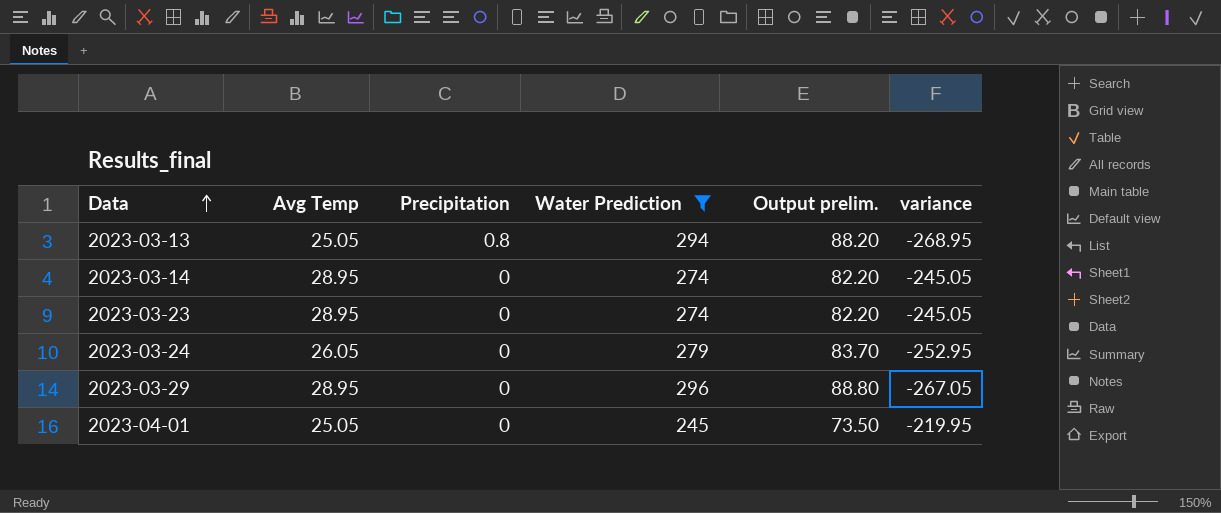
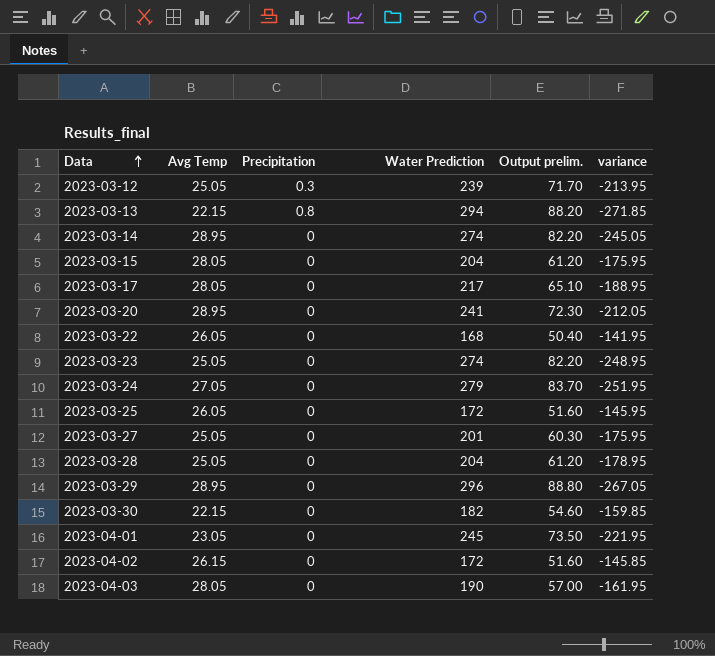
filter: Water Prediction >= 245 -> none
2023-03-13 | Avg Temp: 25.05 -> 22.15
2023-03-13 | variance: -268.95 -> -271.85
2023-03-23 | Avg Temp: 28.95 -> 25.05
2023-03-23 | variance: -245.05 -> -248.95
2023-03-24 | Avg Temp: 26.05 -> 27.05
2023-03-24 | variance: -252.95 -> -251.95
2023-04-01 | Avg Temp: 25.05 -> 23.05
2023-04-01 | variance: -219.95 -> -221.95

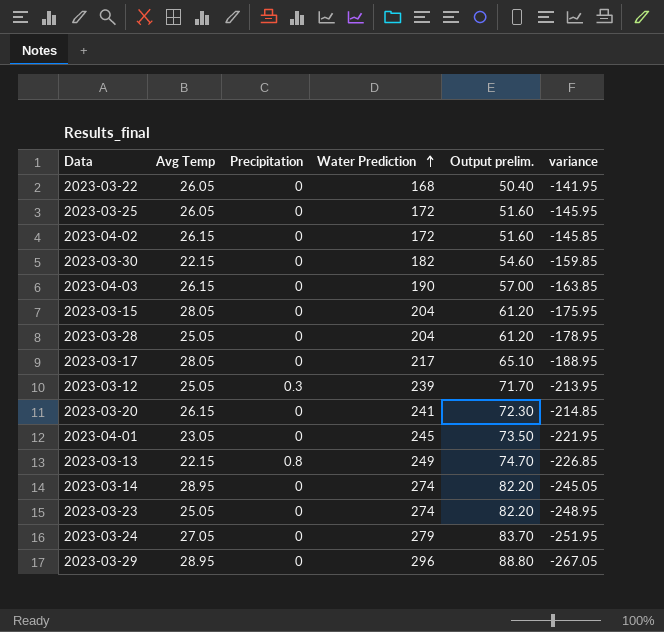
row order: Data ascending -> Water Prediction ascending
row 2023-03-27: 25.05 | 0 | 201 | 60.30 | -175.95 -> none
2023-04-03 | Avg Temp: 28.05 -> 26.15
2023-04-03 | variance: -161.95 -> -163.85
2023-03-20 | Avg Temp: 28.95 -> 26.15
2023-03-20 | variance: -212.05 -> -214.85
2023-03-13 | Water Prediction: 294 -> 249
2023-03-13 | Output prelim.: 88.20 -> 74.70
2023-03-13 | variance: -271.85 -> -226.85

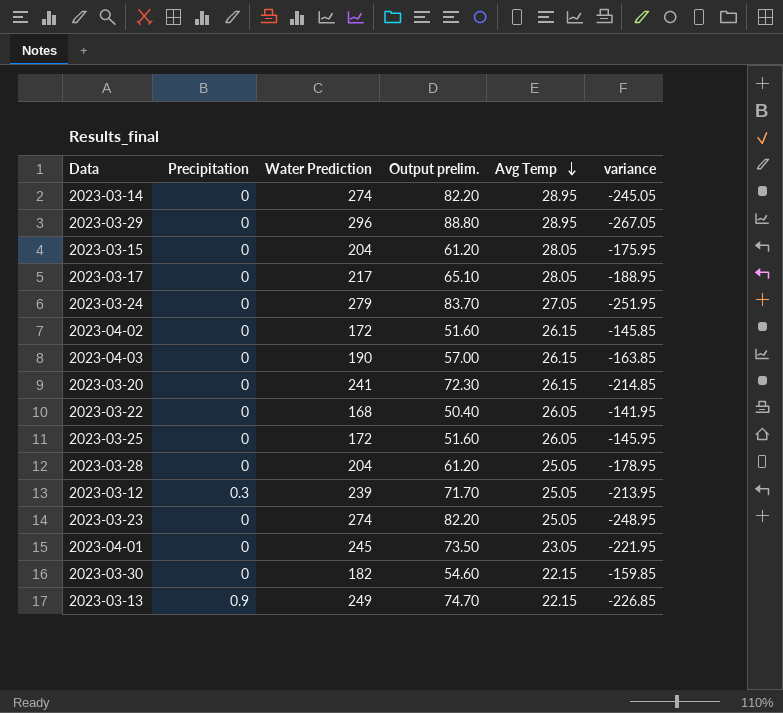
row order: Water Prediction ascending -> Avg Temp descending
column Avg Temp | position: 2 -> 5
2023-03-13 | Precipitation: 0.8 -> 0.9

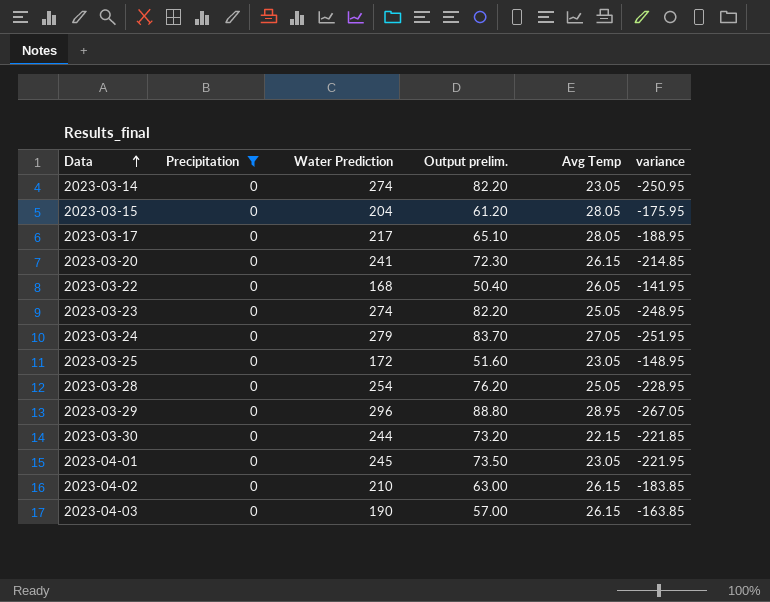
filter: none -> Precipitation = 0
row order: Avg Temp descending -> Data ascending
2023-03-14 | Avg Temp: 28.95 -> 23.05
2023-03-14 | variance: -245.05 -> -250.95
2023-03-25 | Avg Temp: 26.05 -> 23.05
2023-03-25 | variance: -145.95 -> -148.95
2023-03-28 | Water Prediction: 204 -> 254
2023-03-28 | Output prelim.: 61.20 -> 76.20
2023-03-28 | variance: -178.95 -> -228.95
2023-03-30 | Water Prediction: 182 -> 244
2023-03-30 | Output prelim.: 54.60 -> 73.20
2023-03-30 | variance: -159.85 -> -221.85
2023-04-02 | Water Prediction: 172 -> 210
2023-04-02 | Output prelim.: 51.60 -> 63.00
2023-04-02 | variance: -145.85 -> -183.85

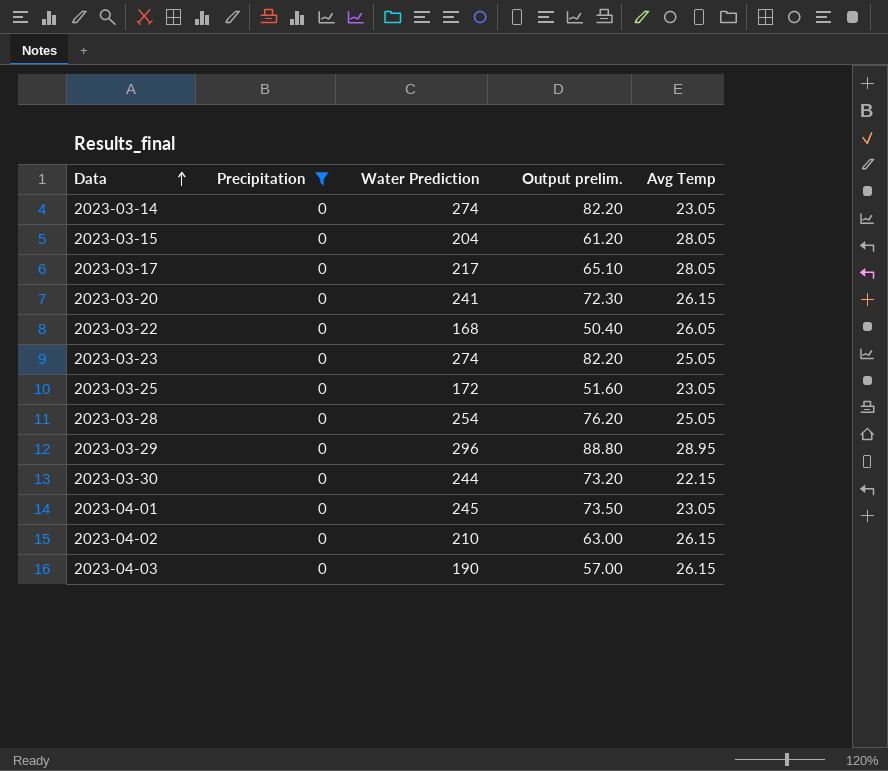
column variance | formula: [Avg Temp] - [Water Prediction] -> none
row 2023-03-24: 0 | 279 | 83.70 | 27.05 | -251.95 -> none

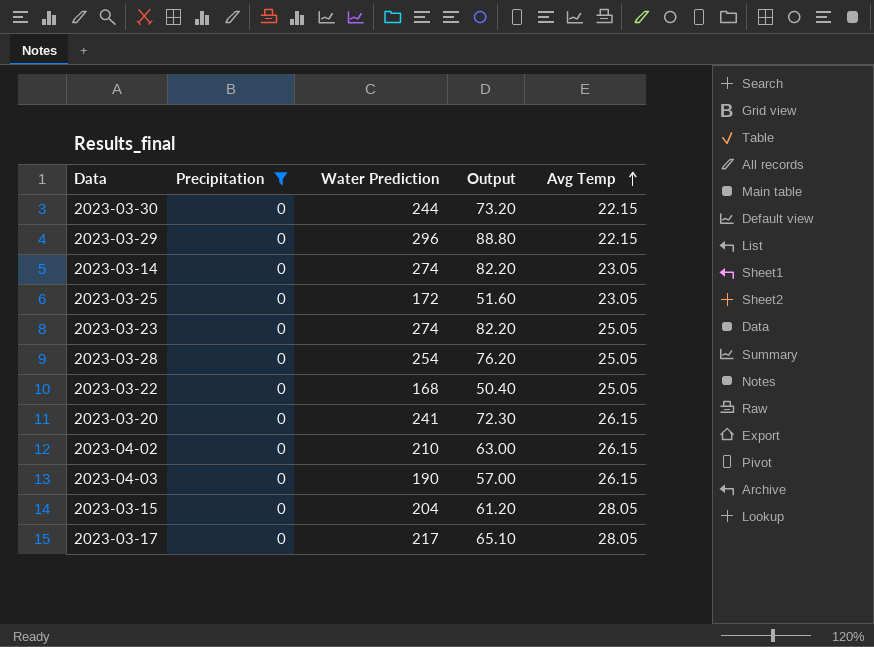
row order: Data ascending -> Avg Temp ascending
column name: Output prelim. -> Output
row 2023-04-01: 0 | 245 | 73.50 | 23.05 -> none
2023-03-29 | Avg Temp: 28.95 -> 22.15
2023-03-22 | Avg Temp: 26.05 -> 25.05

